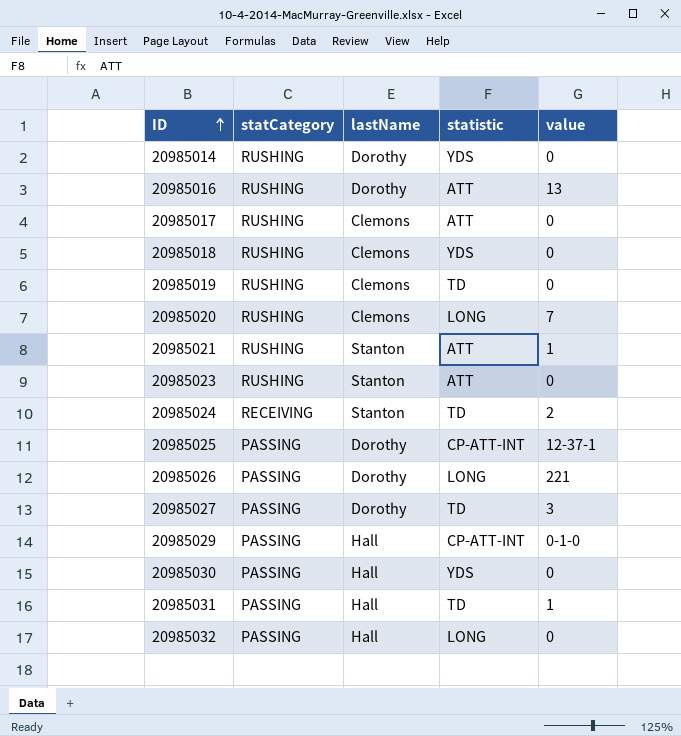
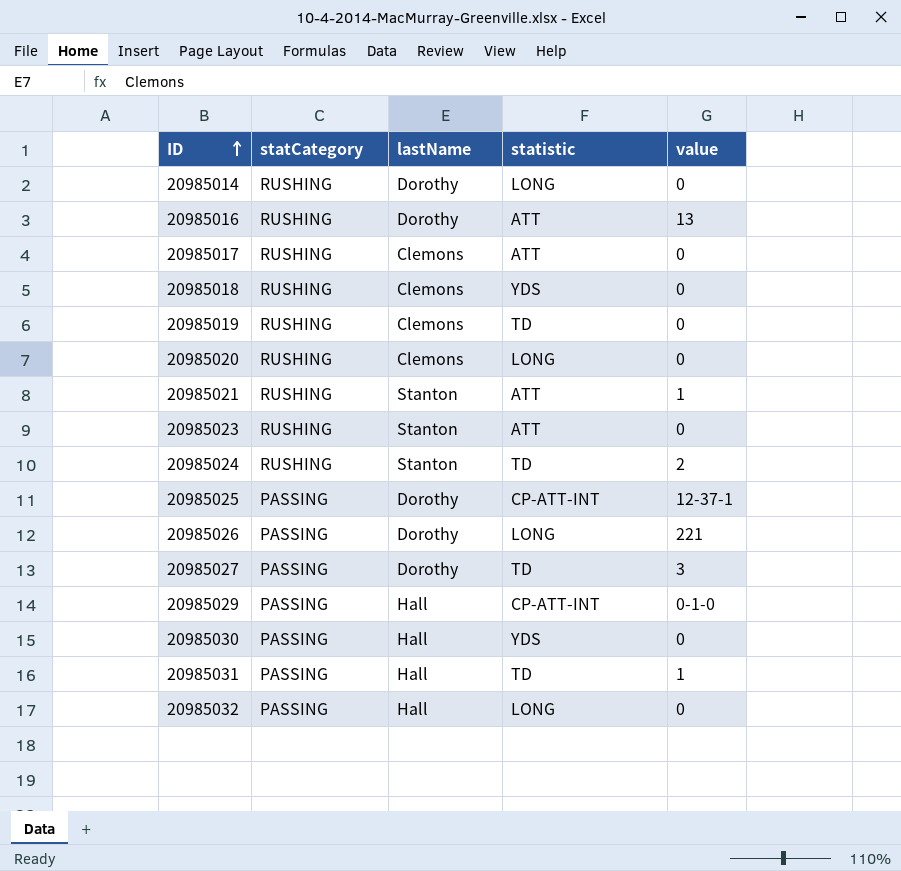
20985014 | statistic: YDS -> LONG
20985020 | value: 7 -> 0
20985024 | statCategory: RECEIVING -> RUSHING

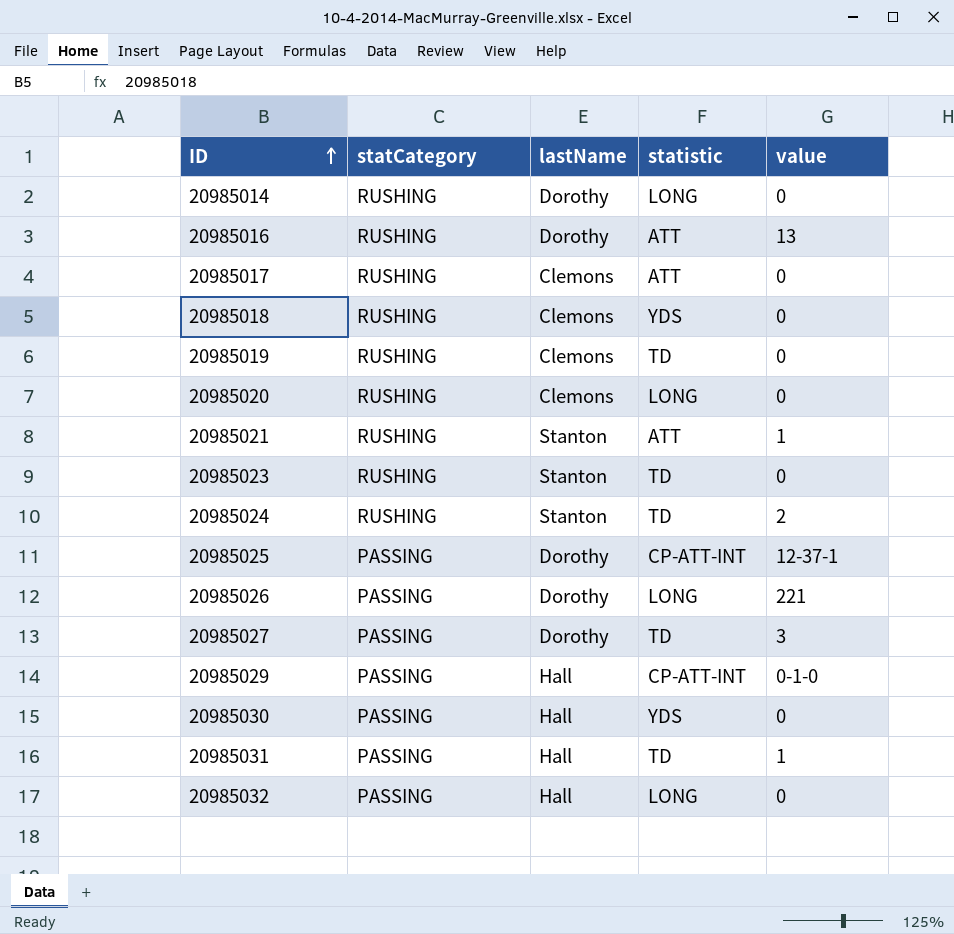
20985023 | statistic: ATT -> TD

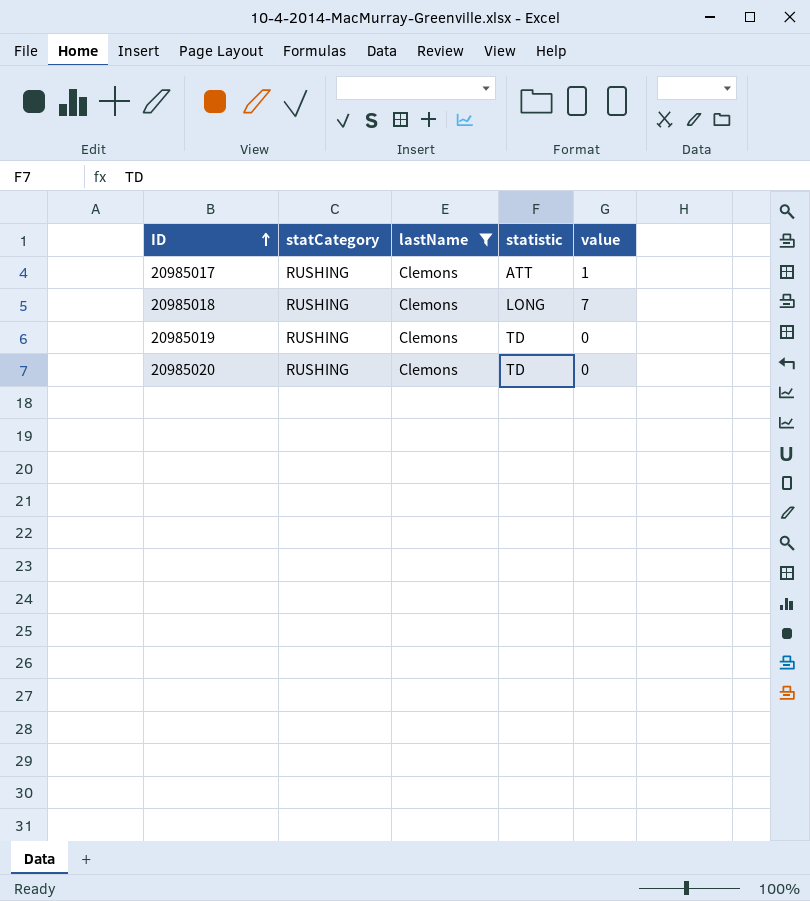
filter: none -> lastName = Clemons
20985017 | value: 0 -> 1
20985018 | statistic: YDS -> LONG
20985018 | value: 0 -> 7
20985020 | statistic: LONG -> TD

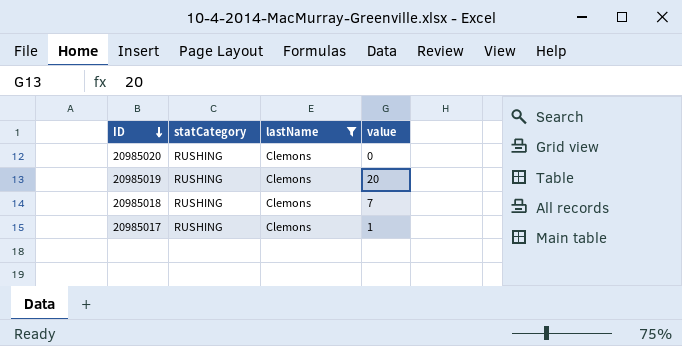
row order: ID ascending -> ID descending
column statistic | position: 4 -> none
20985019 | value: 0 -> 20

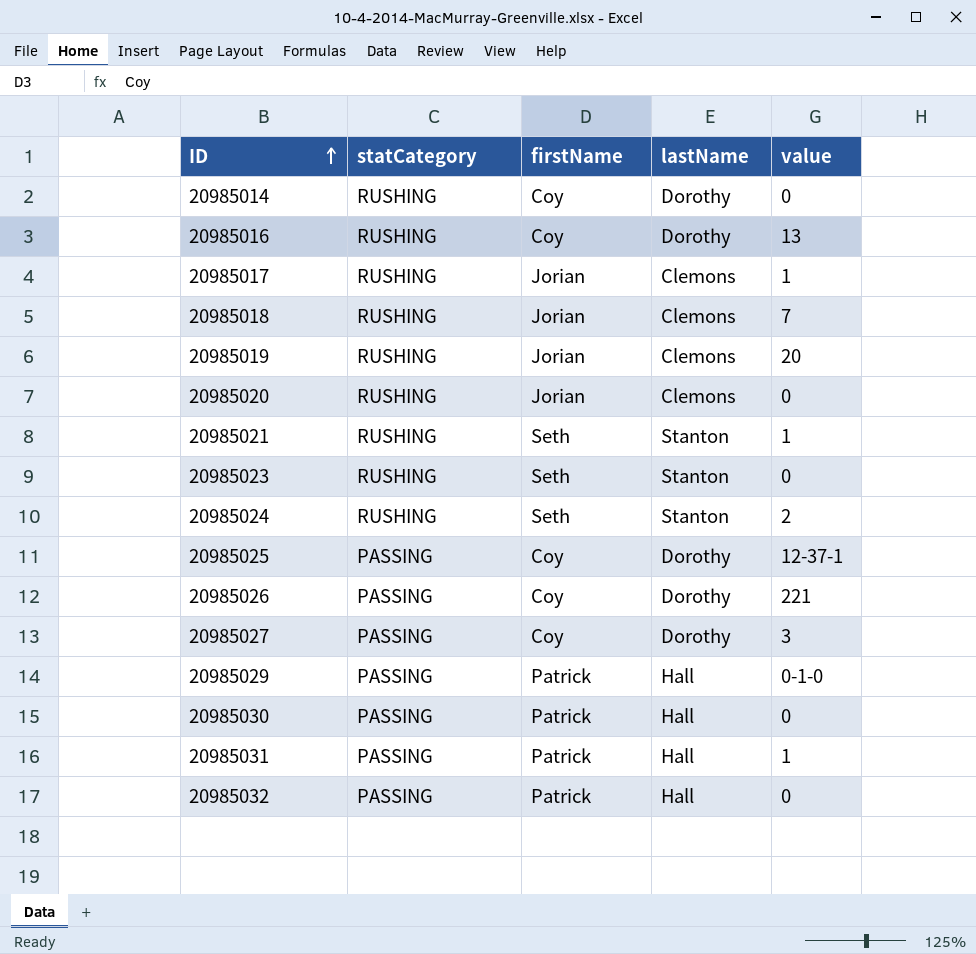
filter: lastName = Clemons -> none
row order: ID descending -> ID ascending
column firstName | position: none -> 3

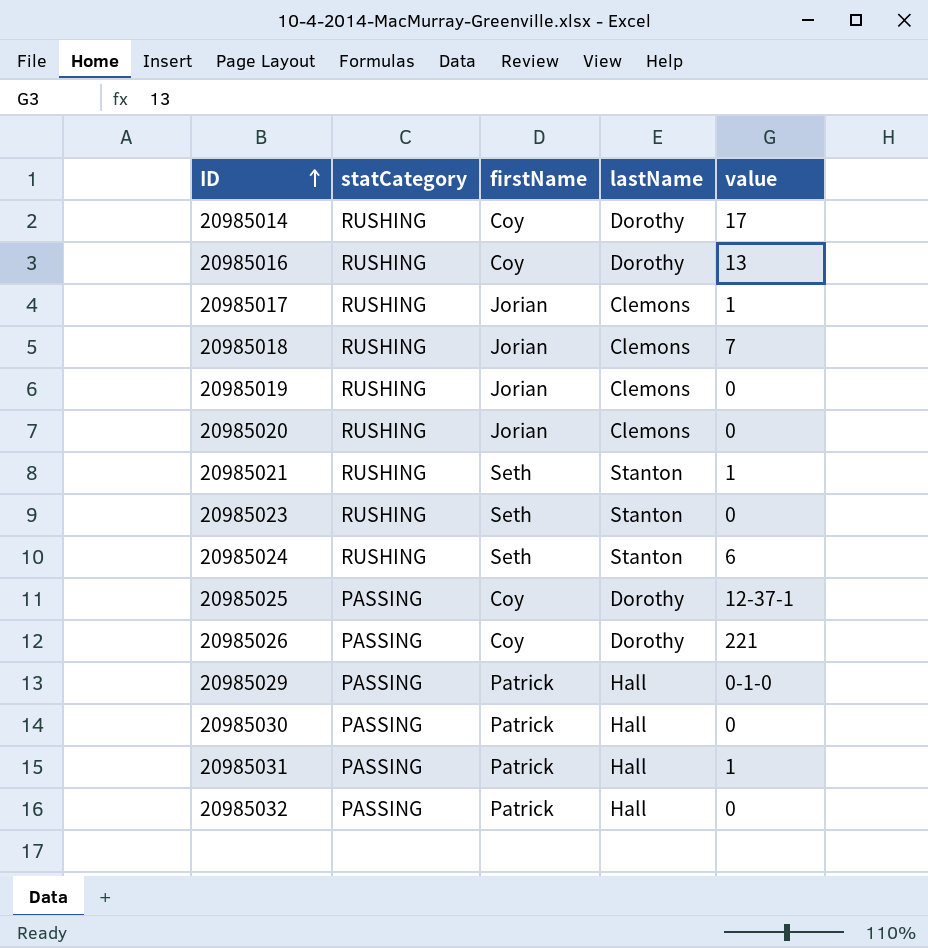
row 20985027: PASSING | Coy | Dorothy | 3 -> none
20985014 | value: 0 -> 17
20985019 | value: 20 -> 0
20985024 | value: 2 -> 6

